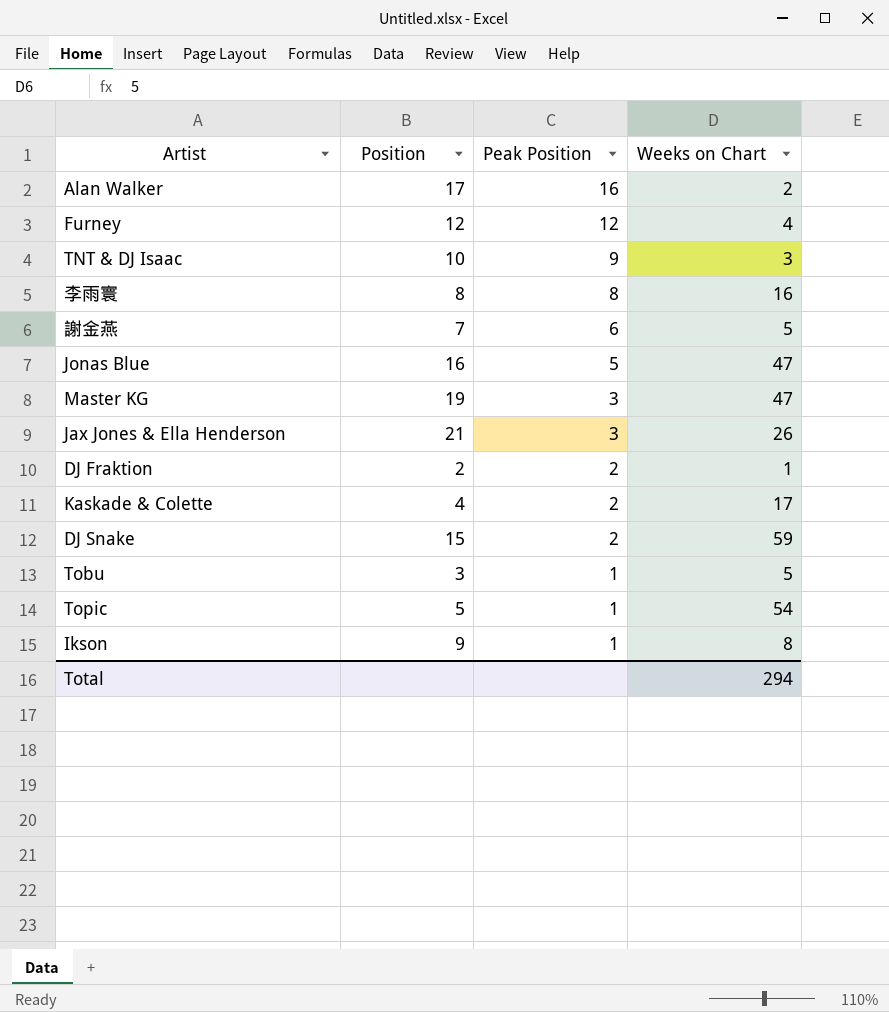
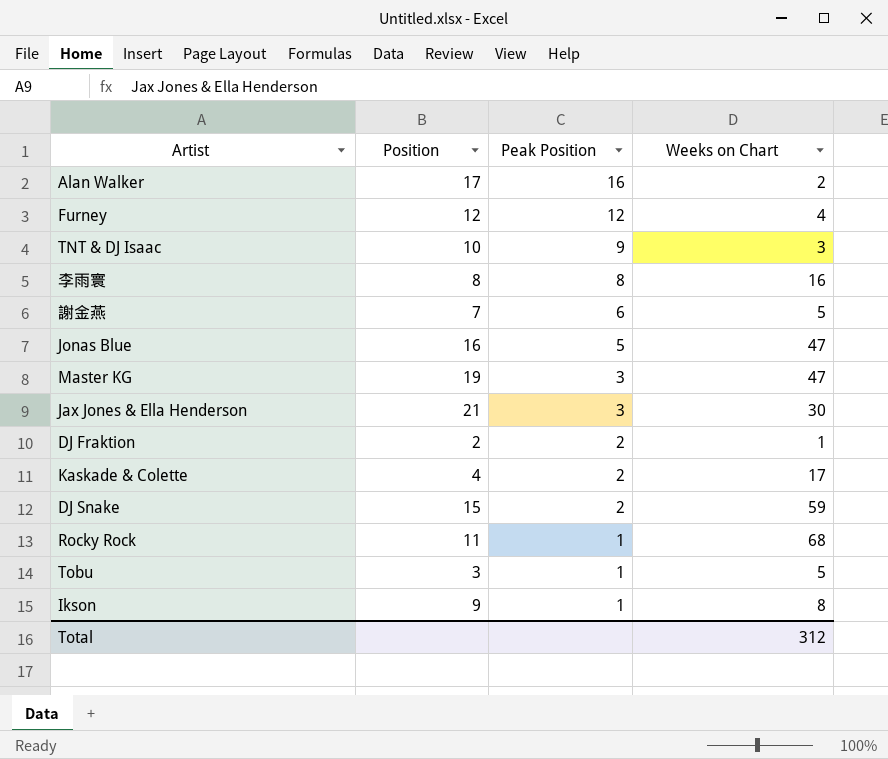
row Topic: 5 | 1 | 54 -> none
Jax Jones & Ella Henderson | Weeks on Chart: 26 -> 30
row Rocky Rock: none -> 11 | 1 | 68
Total | Weeks on Chart: 294 -> 312

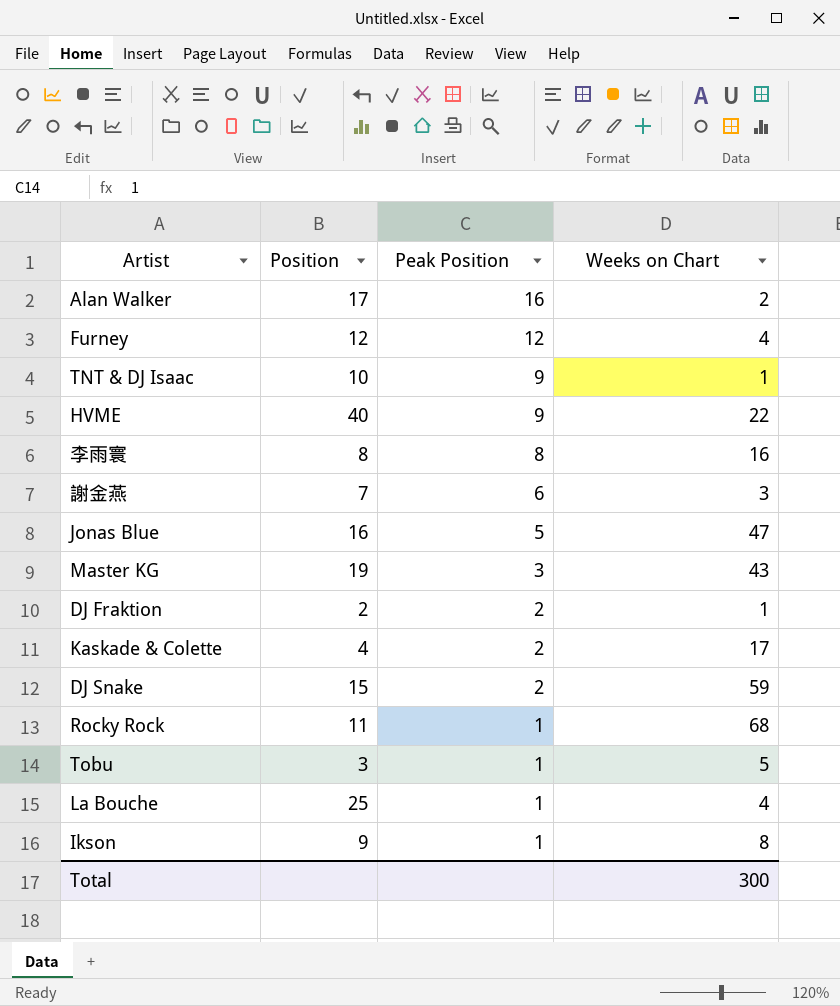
row Jax Jones & Ella Henderson: 21 | 3 | 30 -> none
TNT & DJ Isaac | Weeks on Chart: 3 -> 1
row HVME: none -> 40 | 9 | 22
謝金燕 | Weeks on Chart: 5 -> 3
Master KG | Weeks on Chart: 47 -> 43
row La Bouche: none -> 25 | 1 | 4
Total | Weeks on Chart: 312 -> 300

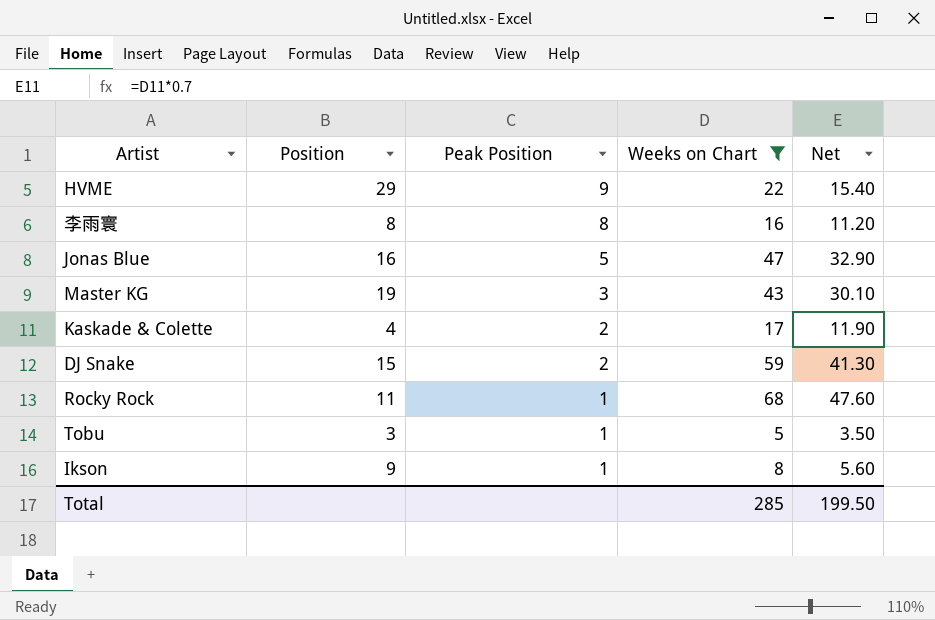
filter: none -> Weeks on Chart >= 5
column Net | formula: none -> [Weeks on Chart] * 0.7
HVME | Position: 40 -> 29
Total | Weeks on Chart: 300 -> 285

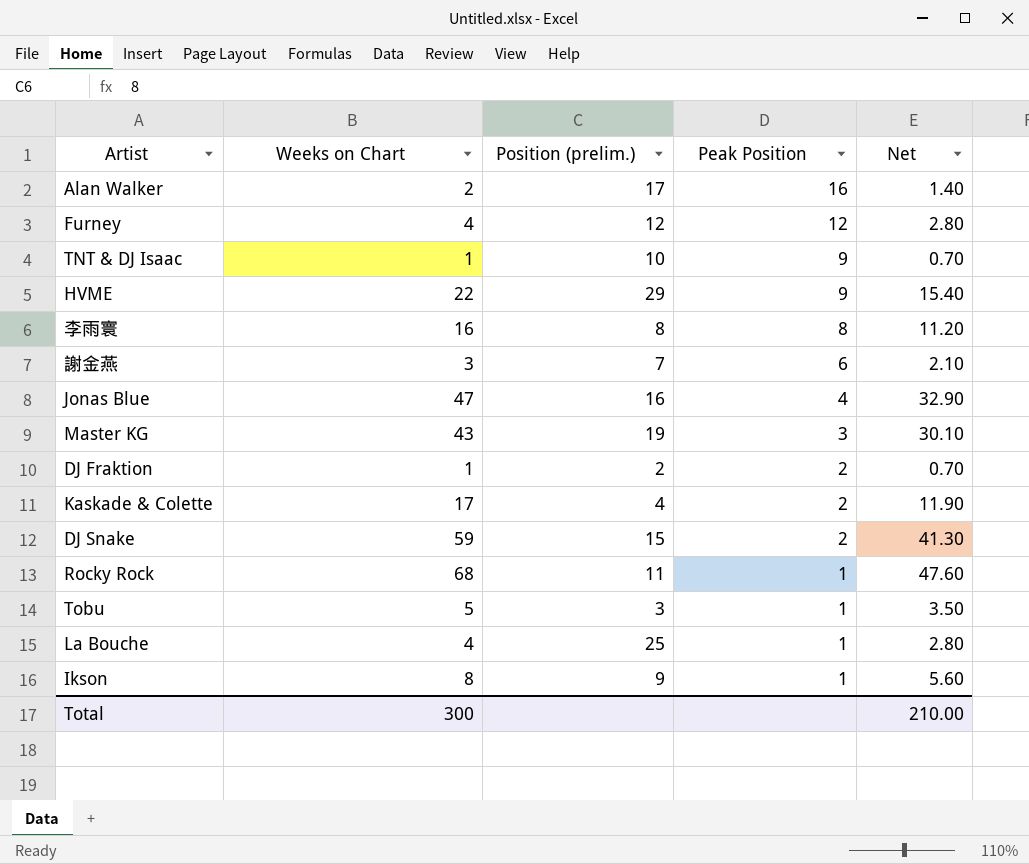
filter: Weeks on Chart >= 5 -> none
column Weeks on Chart | position: 4 -> 2
column name: Position -> Position (prelim.)
Jonas Blue | Peak Position: 5 -> 4
Total | Weeks on Chart: 285 -> 300
Total | Net: 199.50 -> 210.00

